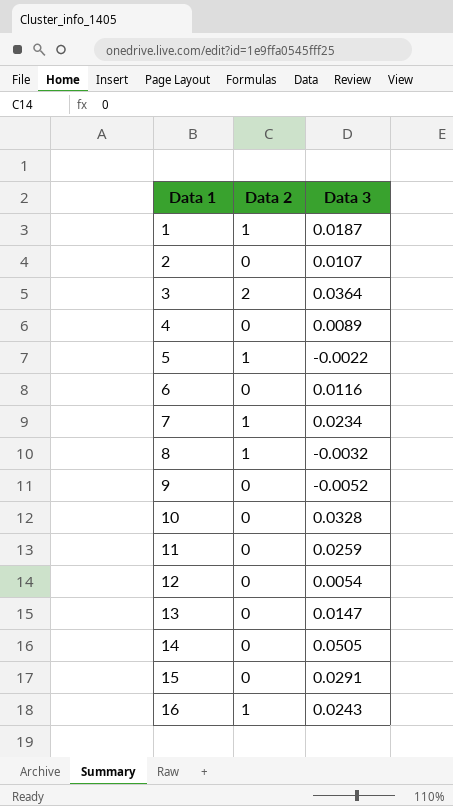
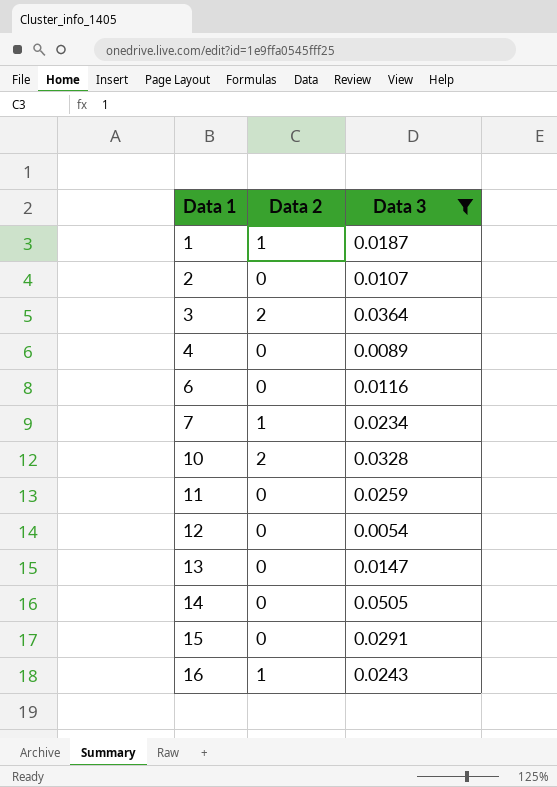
filter: none -> Data 3 >= 0.0054
10 | Data 2: 0 -> 2

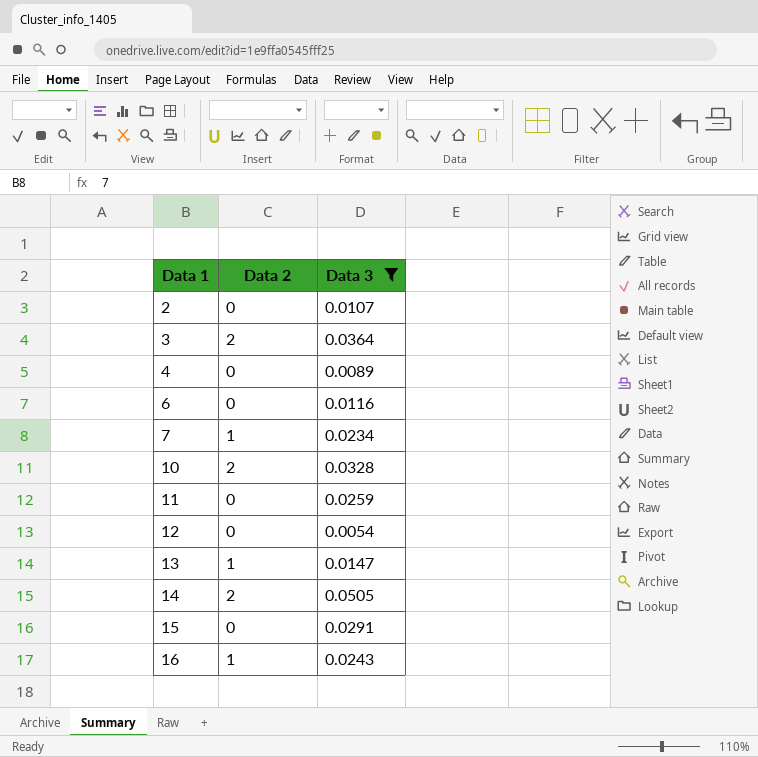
row 1: 1 | 0.0187 -> none
13 | Data 2: 0 -> 1
14 | Data 2: 0 -> 2

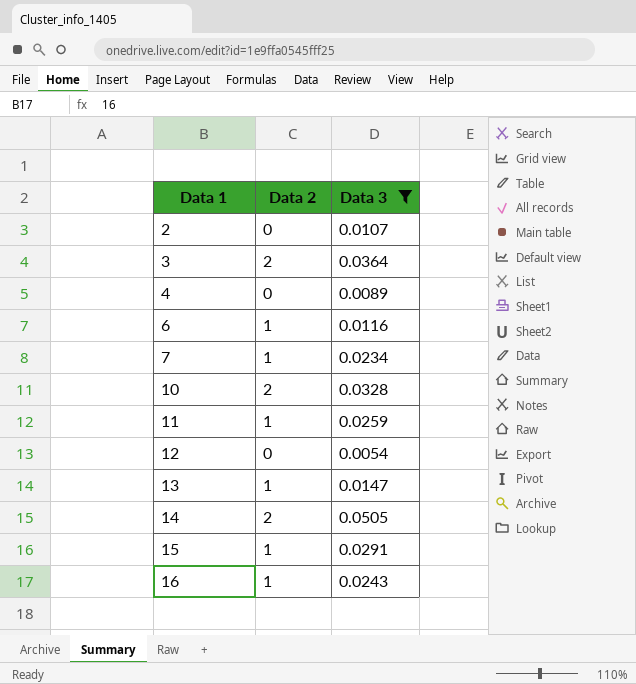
6 | Data 2: 0 -> 1
11 | Data 2: 0 -> 1
15 | Data 2: 0 -> 1

